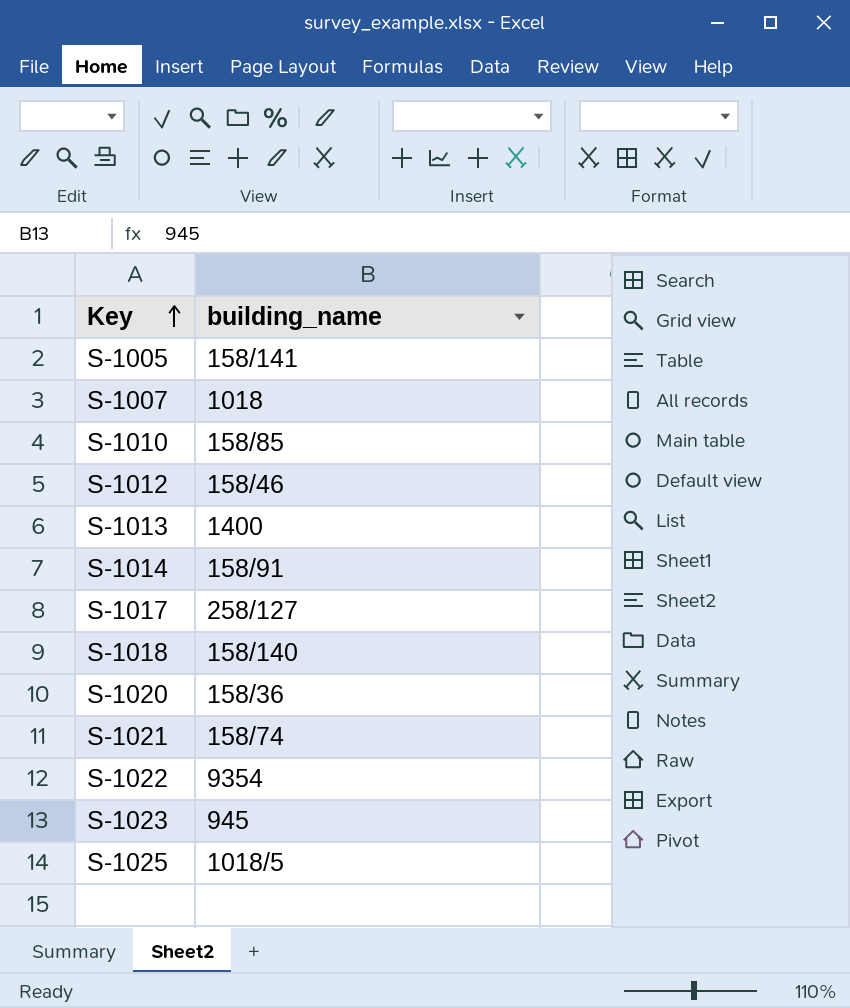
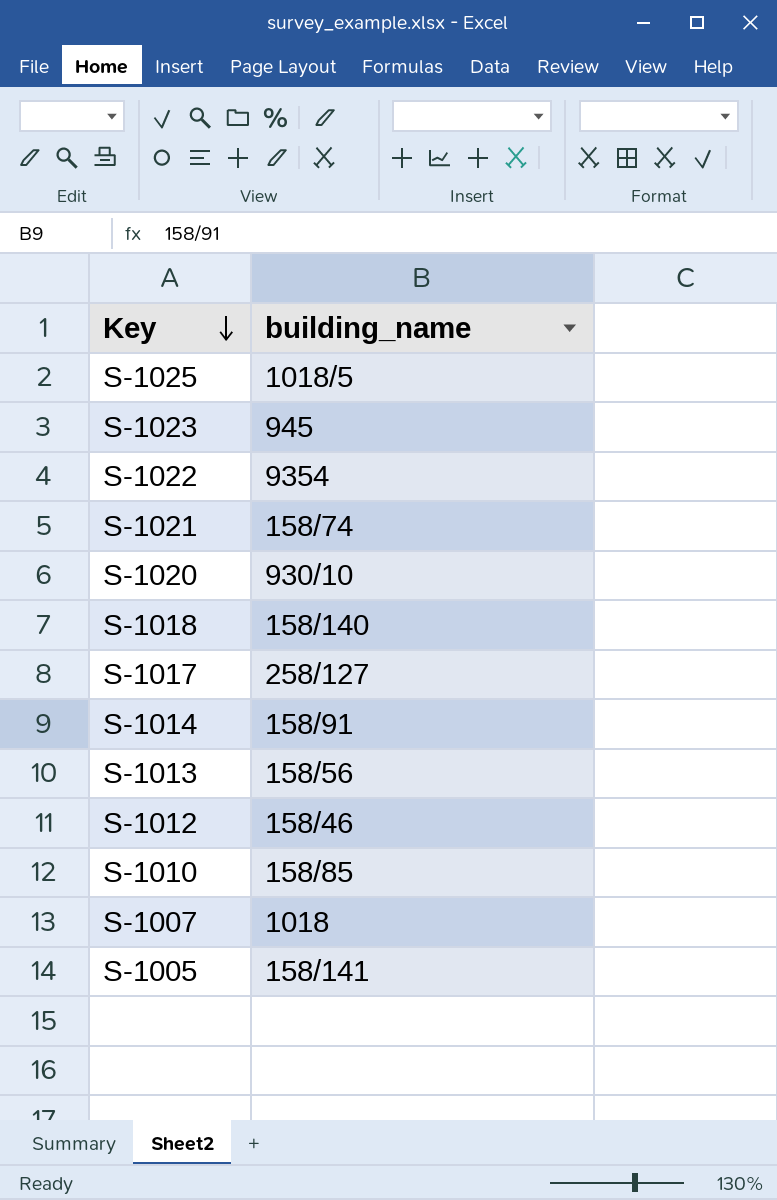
row order: Key ascending -> Key descending
S-1020 | building_name: 158/36 -> 930/10
S-1013 | building_name: 1400 -> 158/56

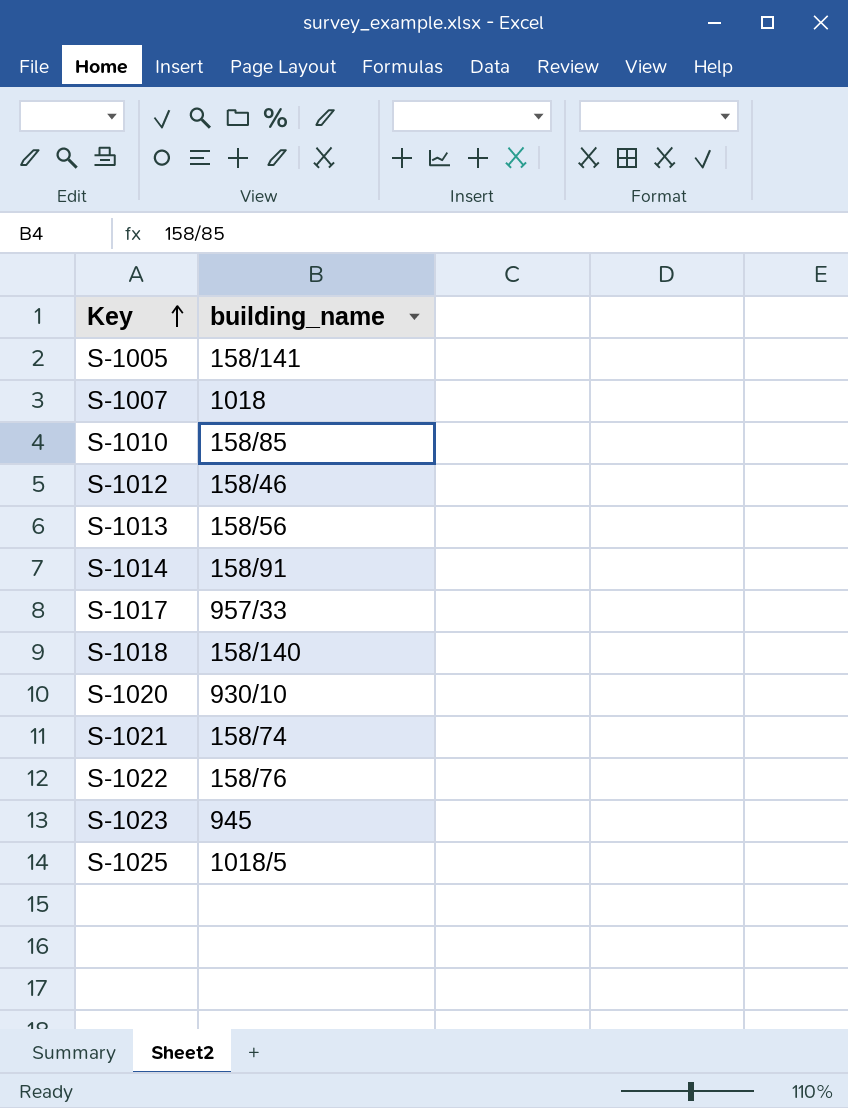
row order: Key descending -> Key ascending
S-1017 | building_name: 258/127 -> 957/33
S-1022 | building_name: 9354 -> 158/76

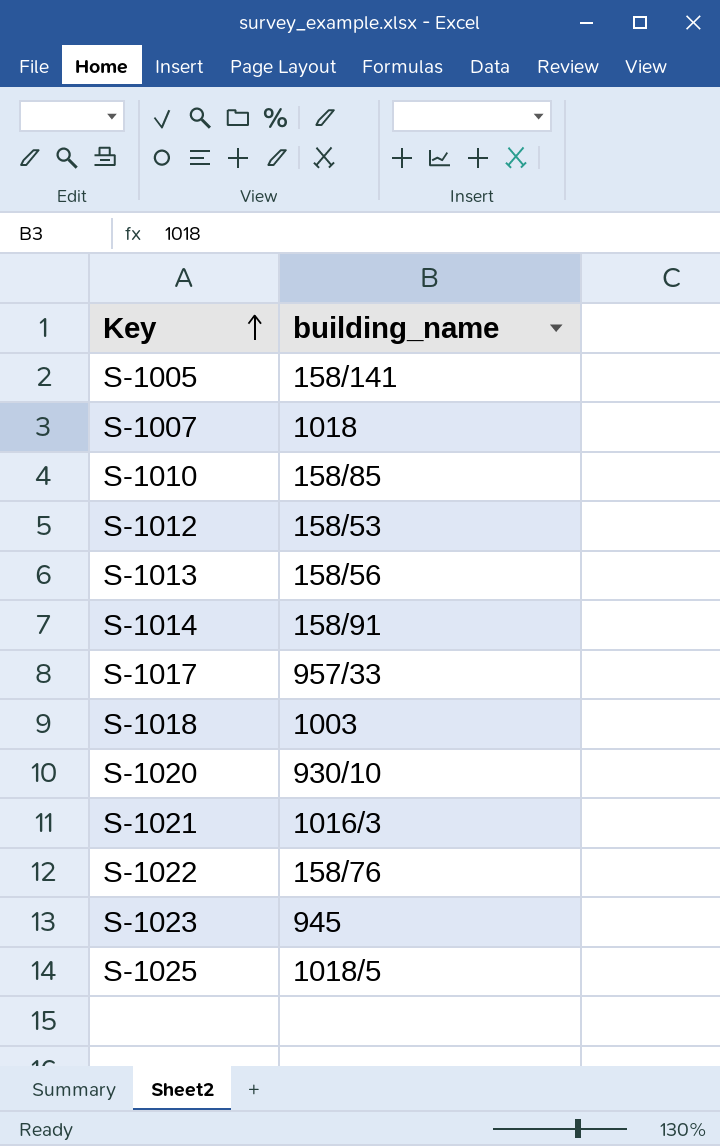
S-1012 | building_name: 158/46 -> 158/53
S-1018 | building_name: 158/140 -> 1003
S-1021 | building_name: 158/74 -> 1016/3

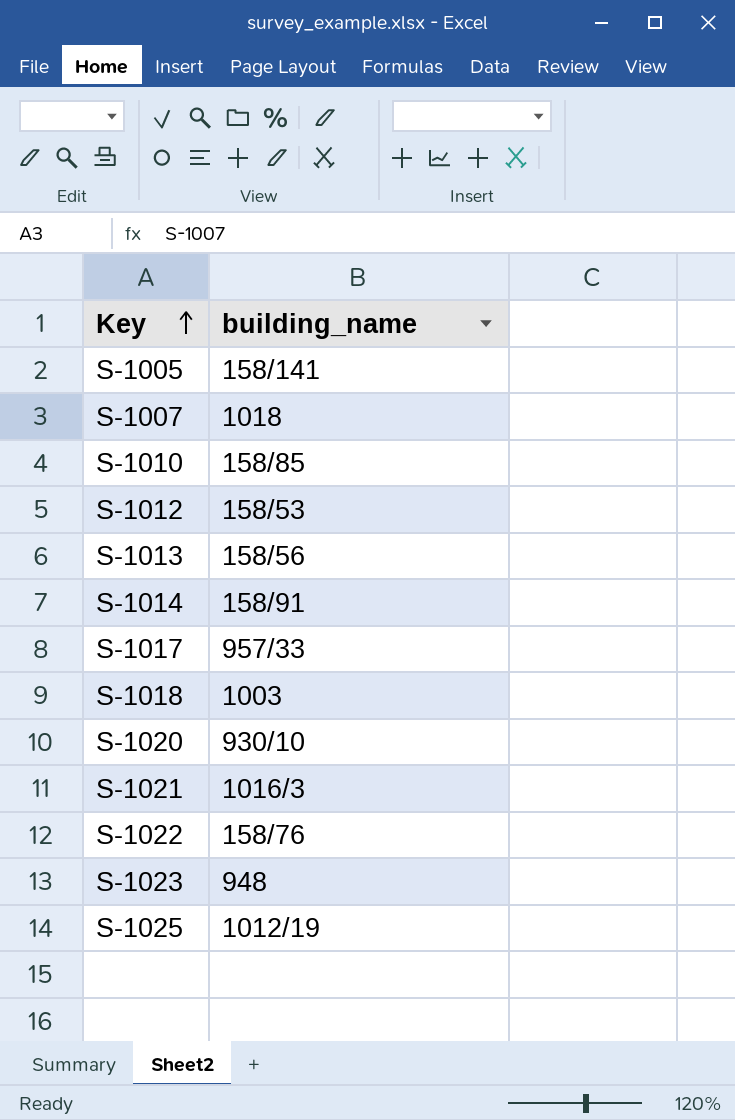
S-1023 | building_name: 945 -> 948
S-1025 | building_name: 1018/5 -> 1012/19

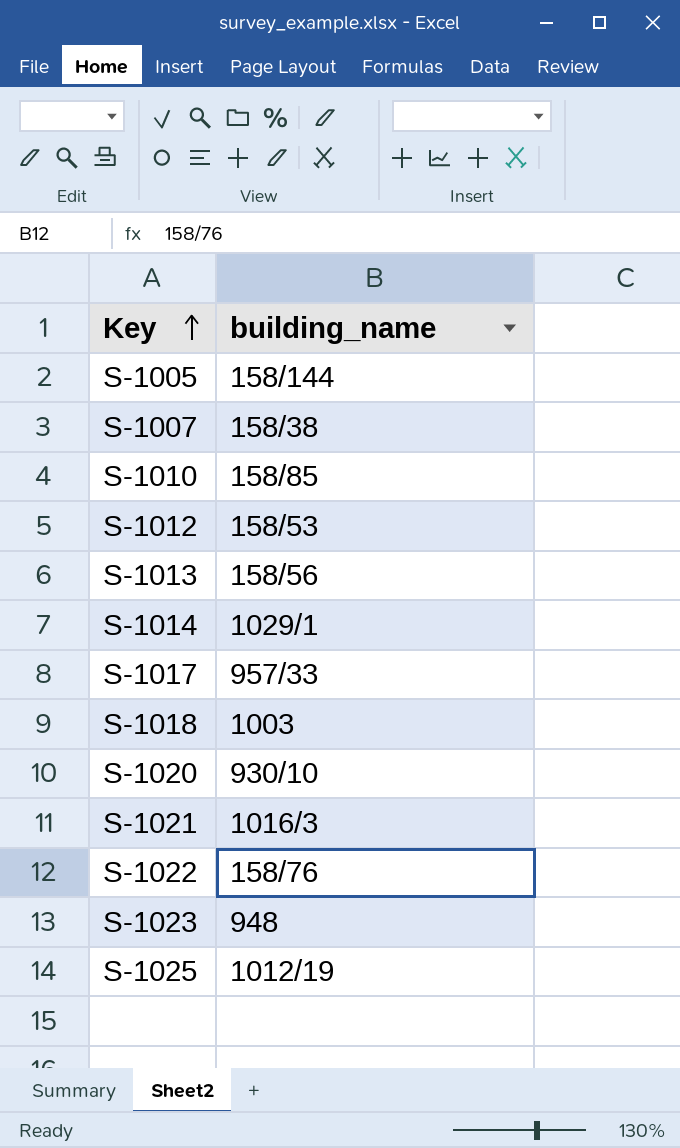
S-1005 | building_name: 158/141 -> 158/144
S-1007 | building_name: 1018 -> 158/38
S-1014 | building_name: 158/91 -> 1029/1

